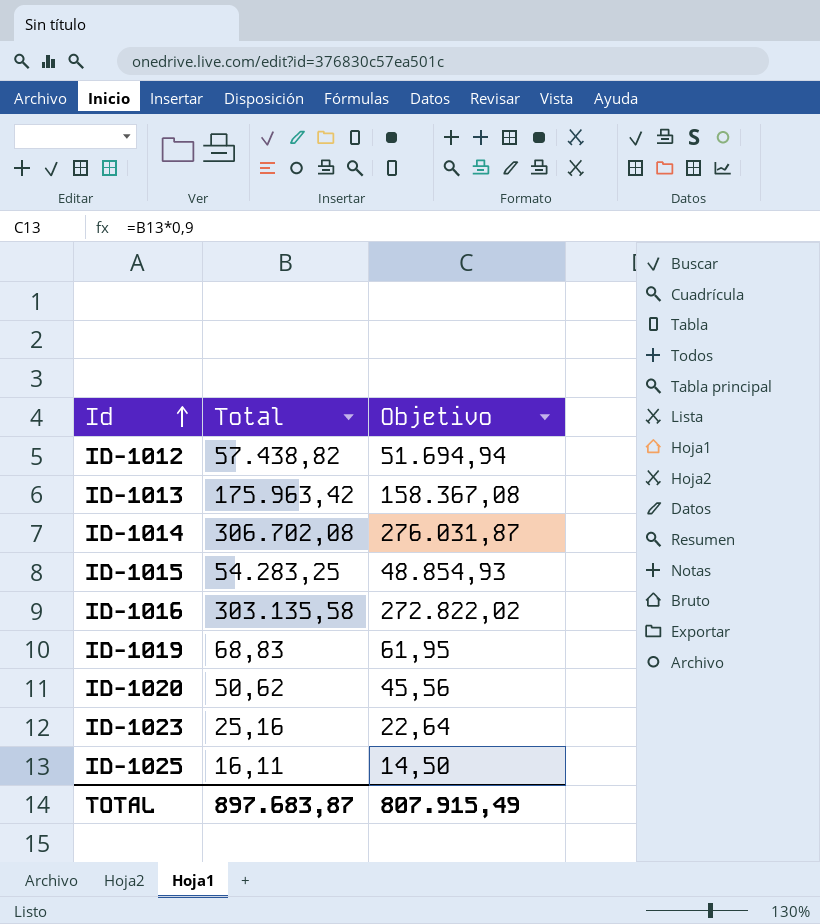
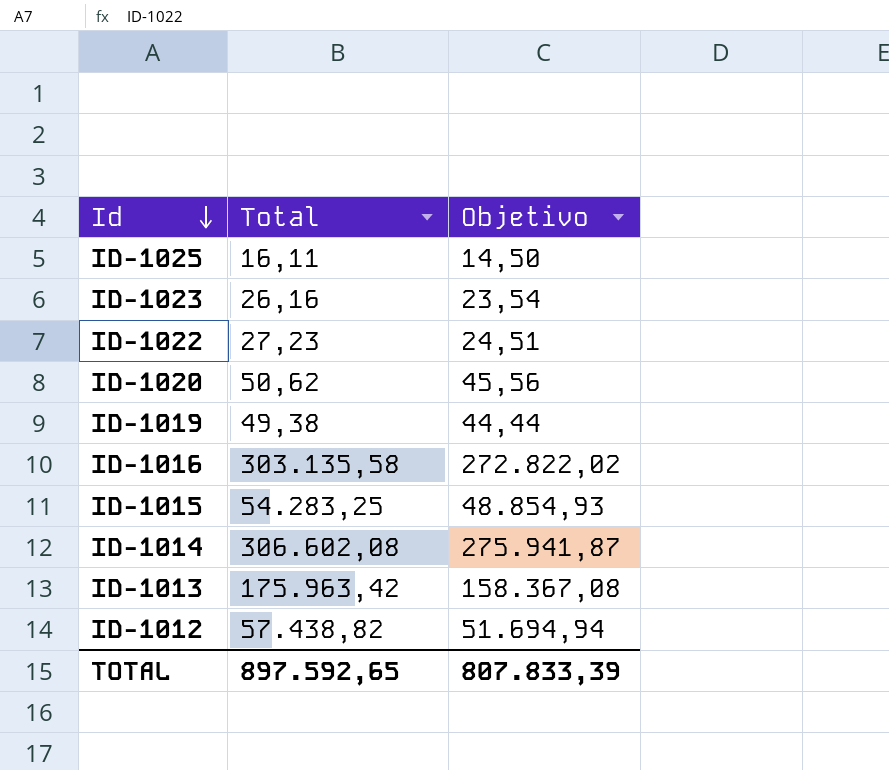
row order: Id ascending -> Id descending
ID-1023 | Total: 25,16 -> 26,16
ID-1023 | Objetivo: 22,64 -> 23,54
row ID-1022: none -> 27,23 | 24,51
ID-1019 | Total: 68,83 -> 49,38
ID-1019 | Objetivo: 61,95 -> 44,44
ID-1014 | Total: 306.702,08 -> 306.602,08
ID-1014 | Objetivo: 276.031,87 -> 275.941,87
TOTAL | Total: 897.683,87 -> 897.592,65
TOTAL | Objetivo: 807.915,49 -> 807.833,39

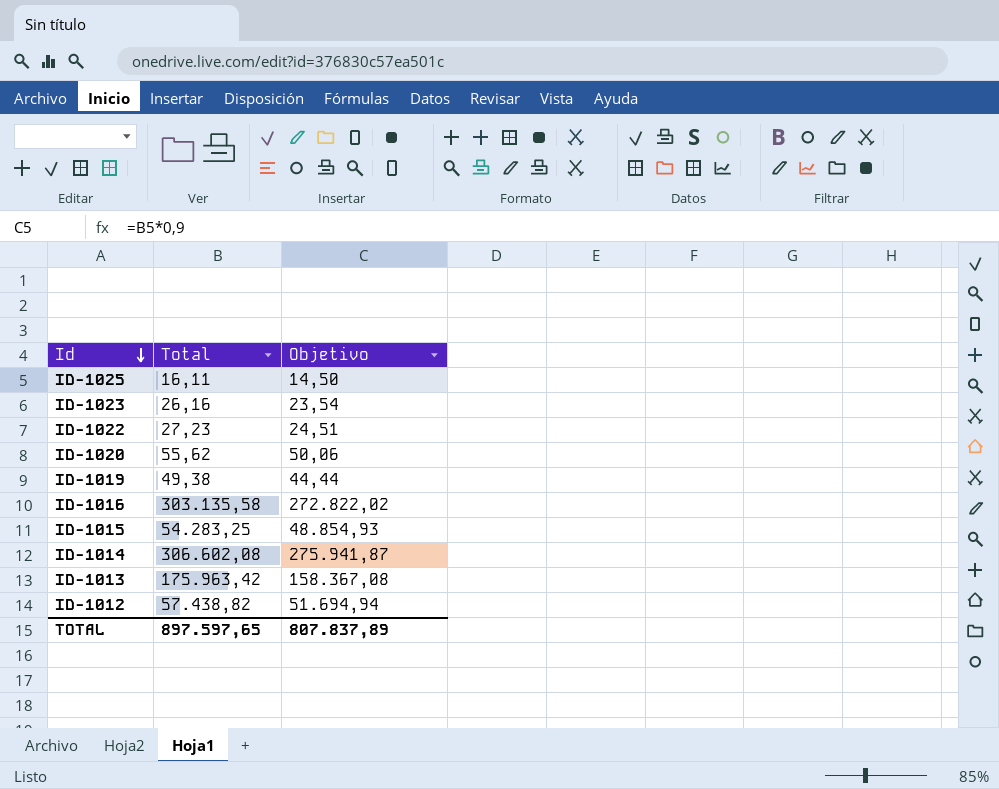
ID-1020 | Total: 50,62 -> 55,62
ID-1020 | Objetivo: 45,56 -> 50,06
TOTAL | Total: 897.592,65 -> 897.597,65
TOTAL | Objetivo: 807.833,39 -> 807.837,89

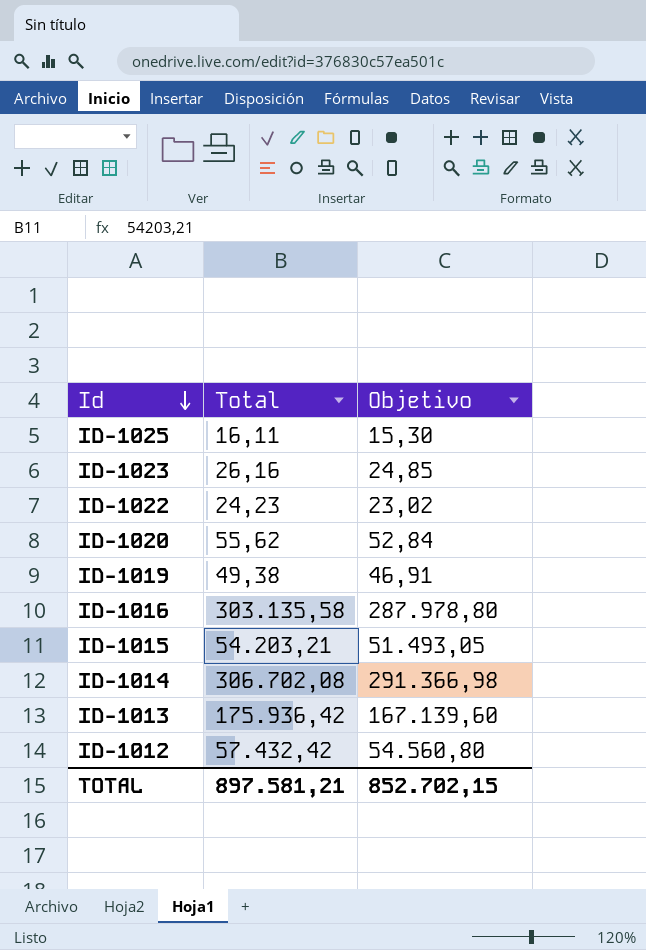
column Objetivo | formula: [Total] * 0,9 -> [Total] * 0,95
ID-1022 | Total: 27,23 -> 24,23
ID-1015 | Total: 54.283,25 -> 54.203,21
ID-1014 | Total: 306.602,08 -> 306.702,08
ID-1013 | Total: 175.963,42 -> 175.936,42
ID-1012 | Total: 57.438,82 -> 57.432,42
TOTAL | Total: 897.597,65 -> 897.581,21
TOTAL | Objetivo: 807.837,89 -> 852.702,15

